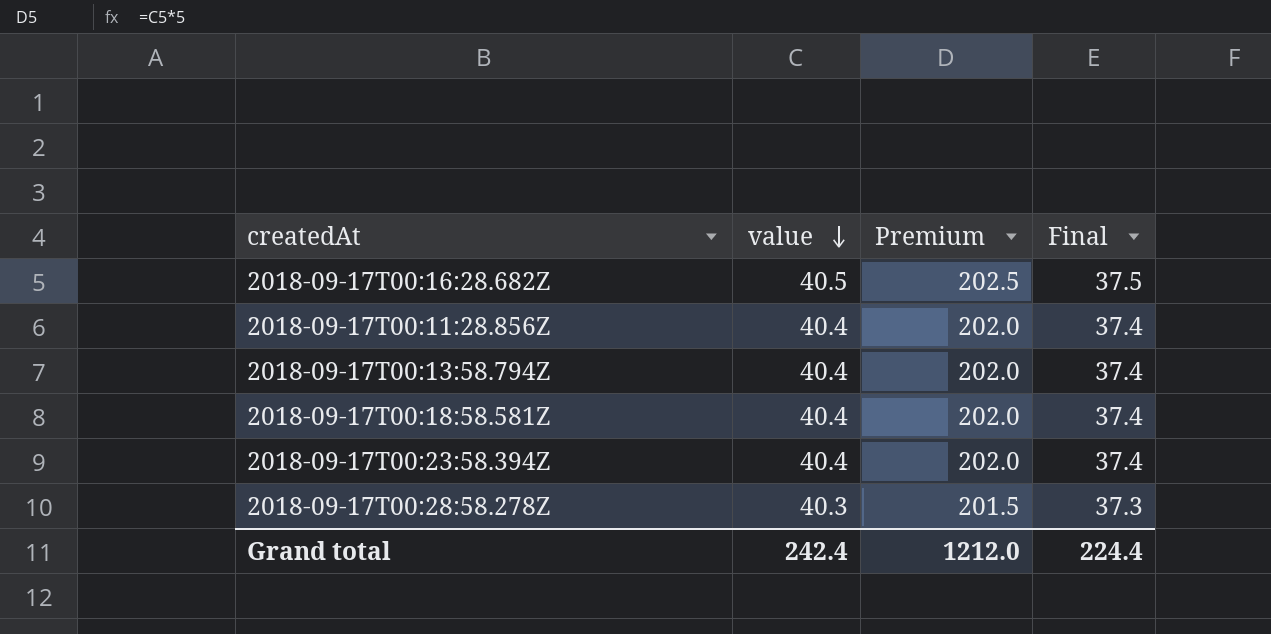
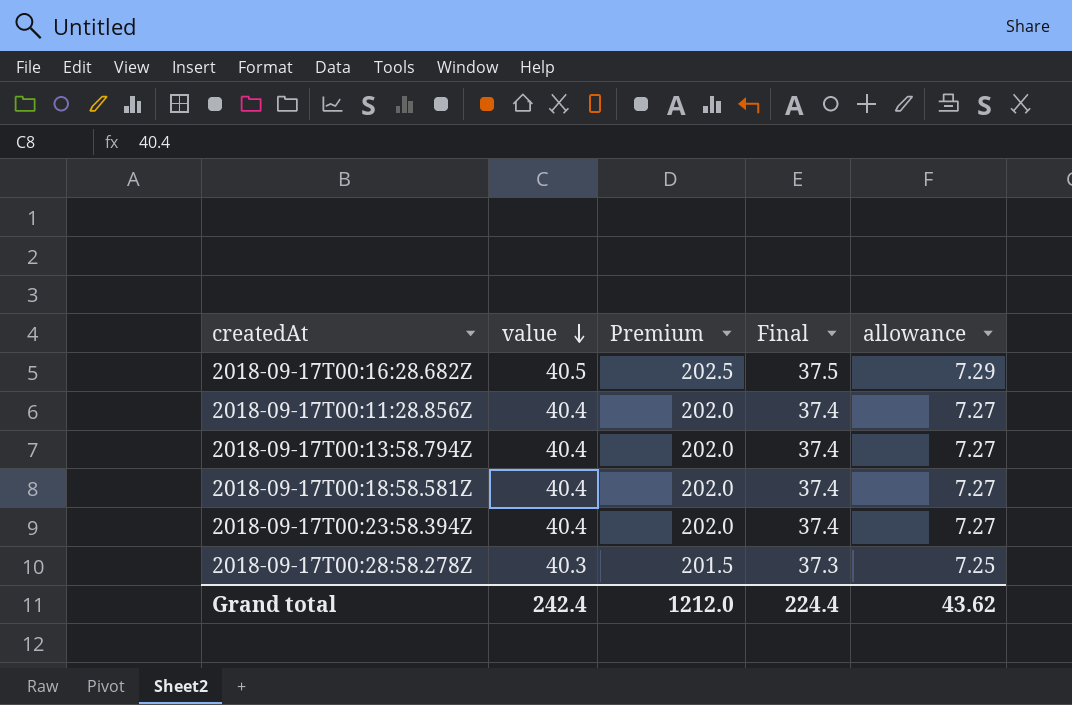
column allowance | formula: none -> [value] * 0.18

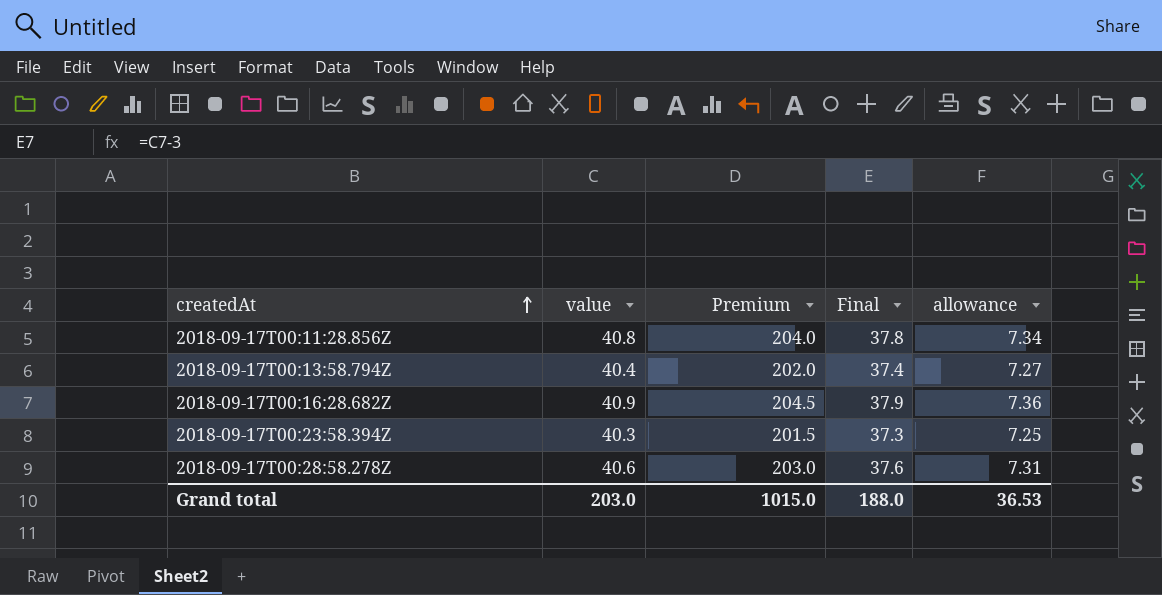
row order: value descending -> createdAt ascending
row 2018-09-17T00:18:58.581Z: 40.4 | 202.0 | 37.4 | 7.27 -> none
2018-09-17T00:11:28.856Z | value: 40.4 -> 40.8
2018-09-17T00:11:28.856Z | Premium: 202.0 -> 204.0
2018-09-17T00:11:28.856Z | Final: 37.4 -> 37.8
2018-09-17T00:11:28.856Z | allowance: 7.27 -> 7.34
2018-09-17T00:16:28.682Z | value: 40.5 -> 40.9
2018-09-17T00:16:28.682Z | Premium: 202.5 -> 204.5
2018-09-17T00:16:28.682Z | Final: 37.5 -> 37.9
2018-09-17T00:16:28.682Z | allowance: 7.29 -> 7.36
2018-09-17T00:23:58.394Z | value: 40.4 -> 40.3
2018-09-17T00:23:58.394Z | Premium: 202.0 -> 201.5
2018-09-17T00:23:58.394Z | Final: 37.4 -> 37.3
2018-09-17T00:23:58.394Z | allowance: 7.27 -> 7.25
2018-09-17T00:28:58.278Z | value: 40.3 -> 40.6
2018-09-17T00:28:58.278Z | Premium: 201.5 -> 203.0
2018-09-17T00:28:58.278Z | Final: 37.3 -> 37.6
2018-09-17T00:28:58.278Z | allowance: 7.25 -> 7.31
Grand total | value: 242.4 -> 203.0
Grand total | Premium: 1212.0 -> 1015.0
Grand total | Final: 224.4 -> 188.0
Grand total | allowance: 43.62 -> 36.53

